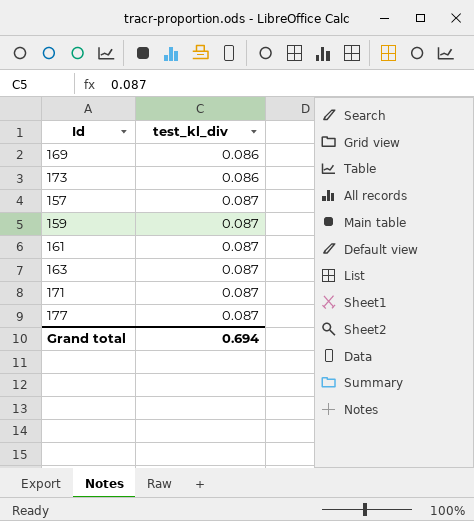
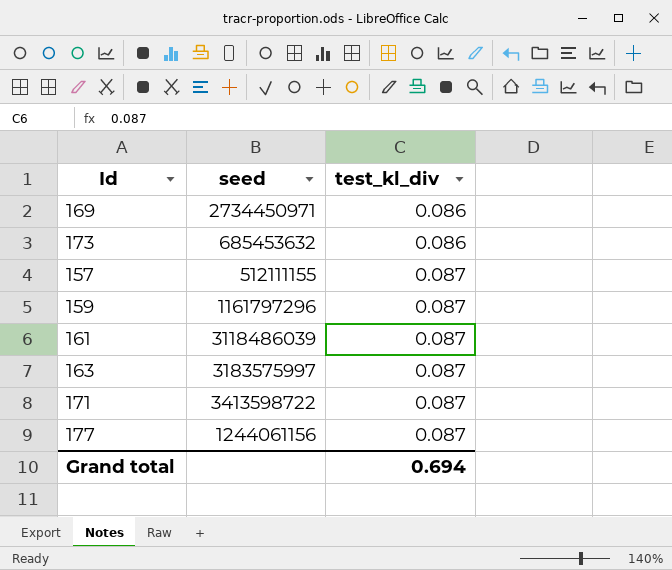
column seed | position: none -> 2

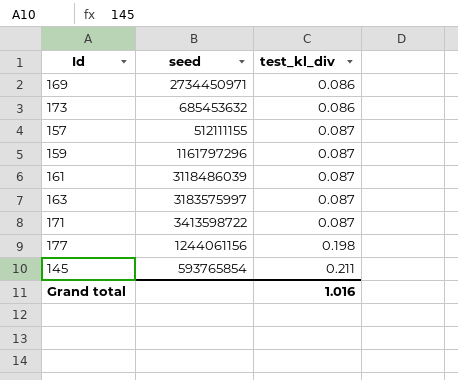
177 | test_kl_div: 0.087 -> 0.198
row 145: none -> 593765854 | 0.211
Grand total | test_kl_div: 0.694 -> 1.016

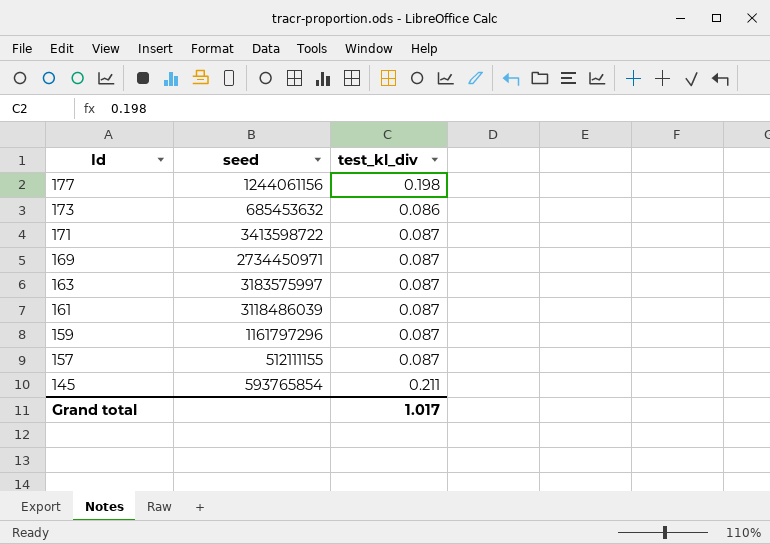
row order: test_kl_div ascending -> Id descending
169 | test_kl_div: 0.086 -> 0.087
Grand total | test_kl_div: 1.016 -> 1.017

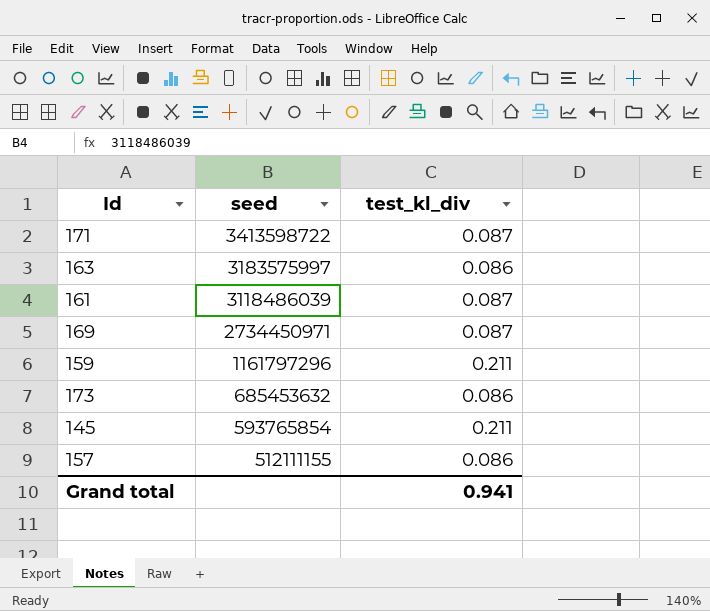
row order: Id descending -> seed descending
row 177: 1244061156 | 0.198 -> none
163 | test_kl_div: 0.087 -> 0.086
159 | test_kl_div: 0.087 -> 0.211
157 | test_kl_div: 0.087 -> 0.086
Grand total | test_kl_div: 1.017 -> 0.941

